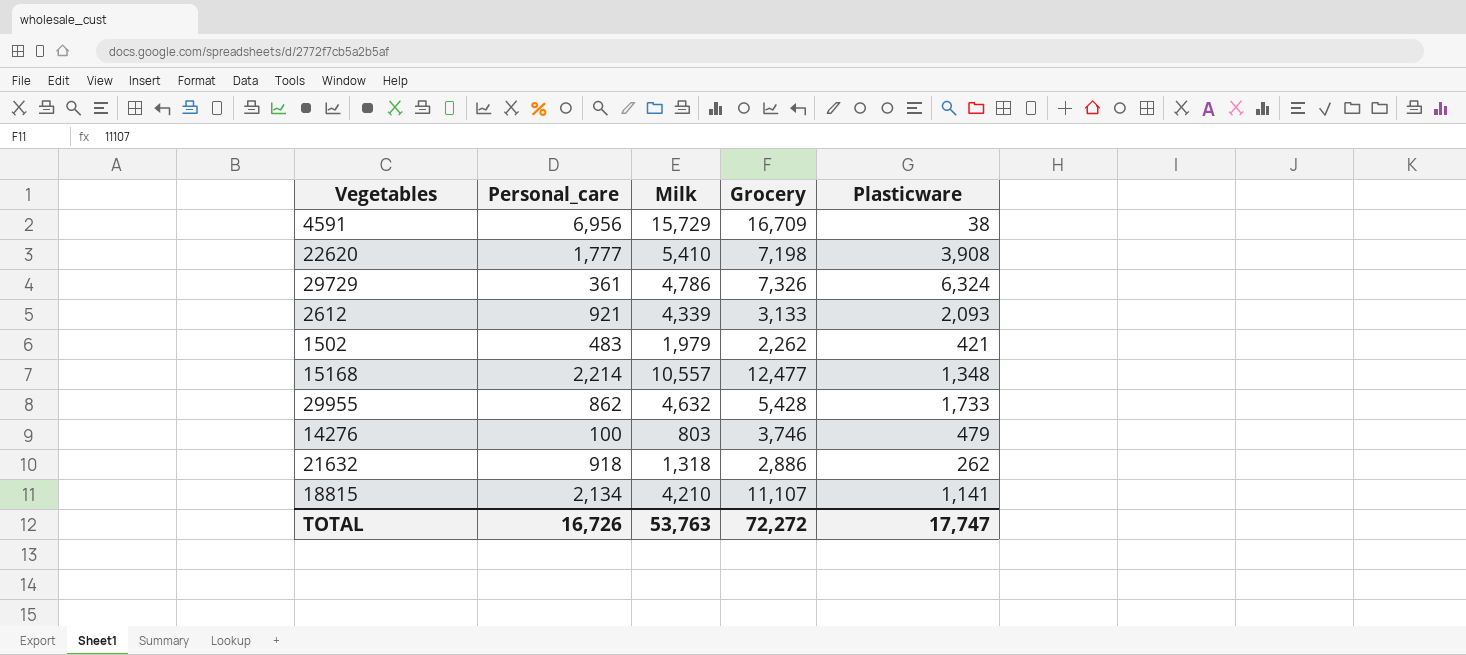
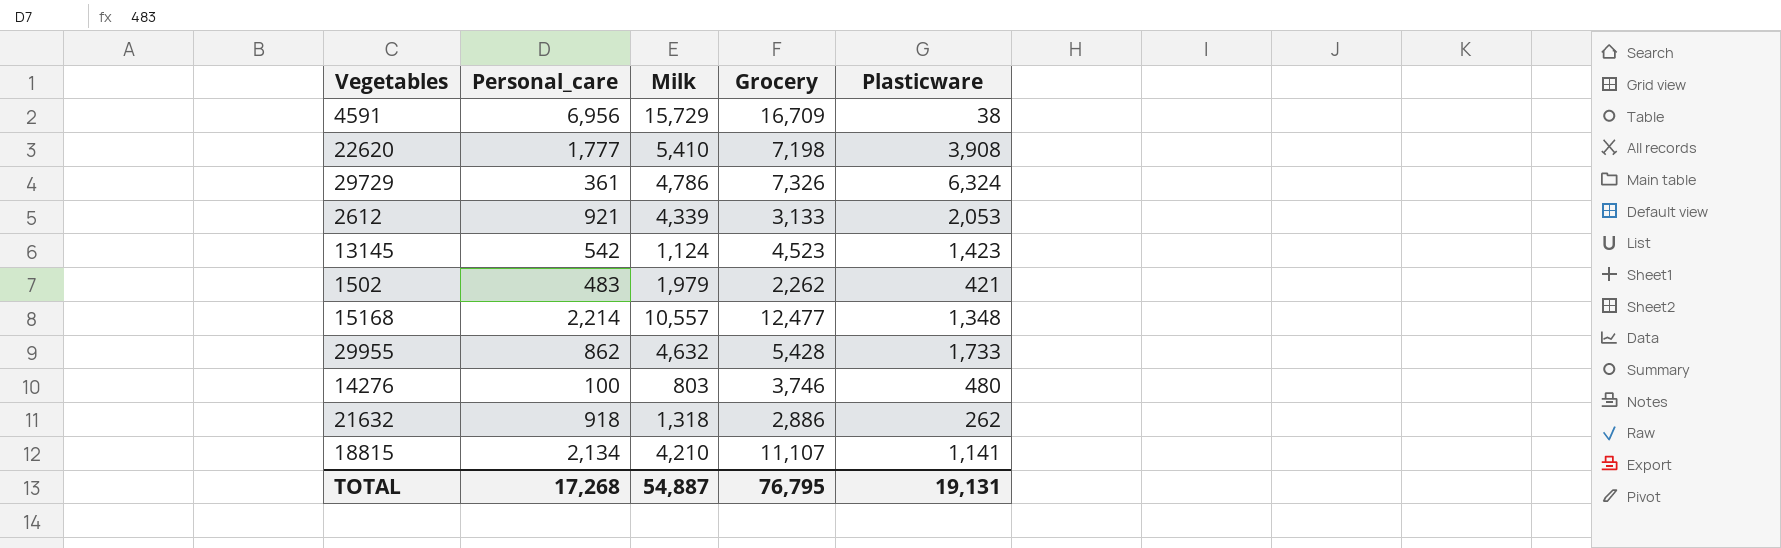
2612 | Plasticware: 2,093 -> 2,053
row 13145: none -> 542 | 1,124 | 4,523 | 1,423
14276 | Plasticware: 479 -> 480
TOTAL | Personal_care: 16,726 -> 17,268
TOTAL | Milk: 53,763 -> 54,887
TOTAL | Grocery: 72,272 -> 76,795
TOTAL | Plasticware: 17,747 -> 19,131

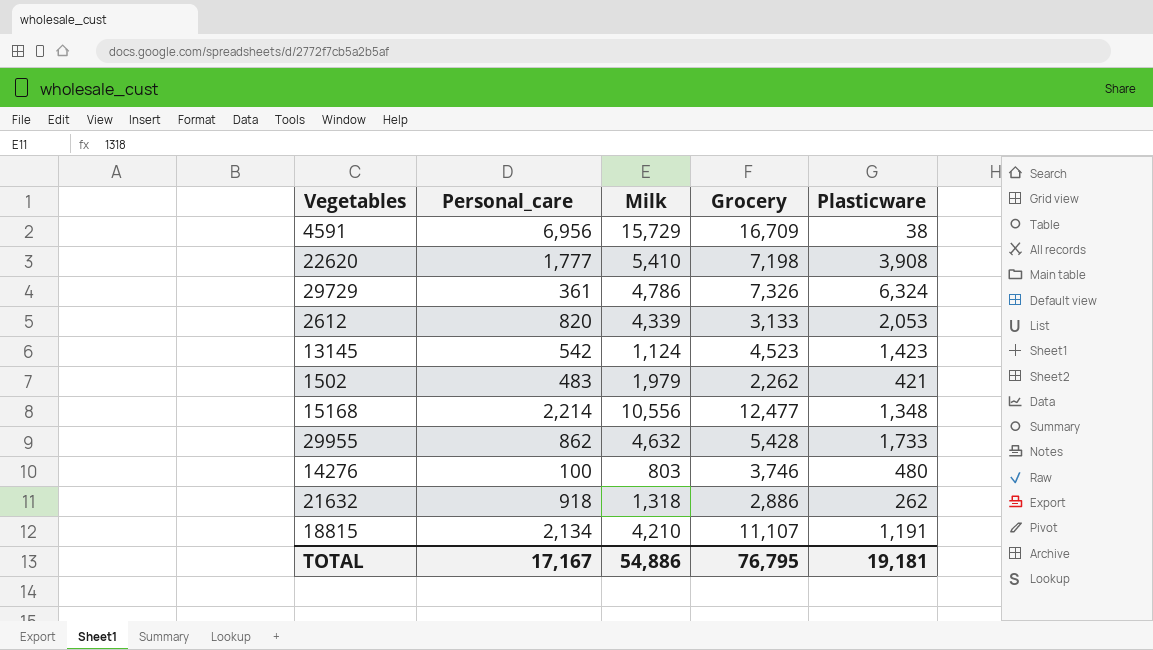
2612 | Personal_care: 921 -> 820
15168 | Milk: 10,557 -> 10,556
18815 | Plasticware: 1,141 -> 1,191
TOTAL | Personal_care: 17,268 -> 17,167
TOTAL | Milk: 54,887 -> 54,886
TOTAL | Plasticware: 19,131 -> 19,181

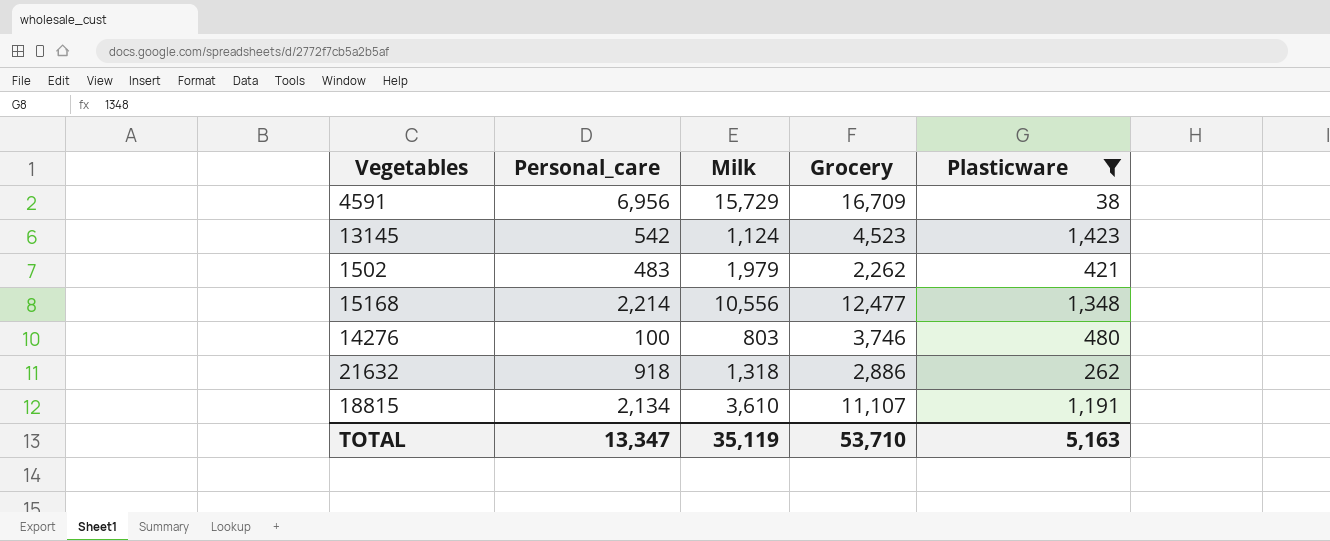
filter: none -> Plasticware <= 1,423
18815 | Milk: 4,210 -> 3,610
TOTAL | Personal_care: 17,167 -> 13,347
TOTAL | Milk: 54,886 -> 35,119
TOTAL | Grocery: 76,795 -> 53,710
TOTAL | Plasticware: 19,181 -> 5,163

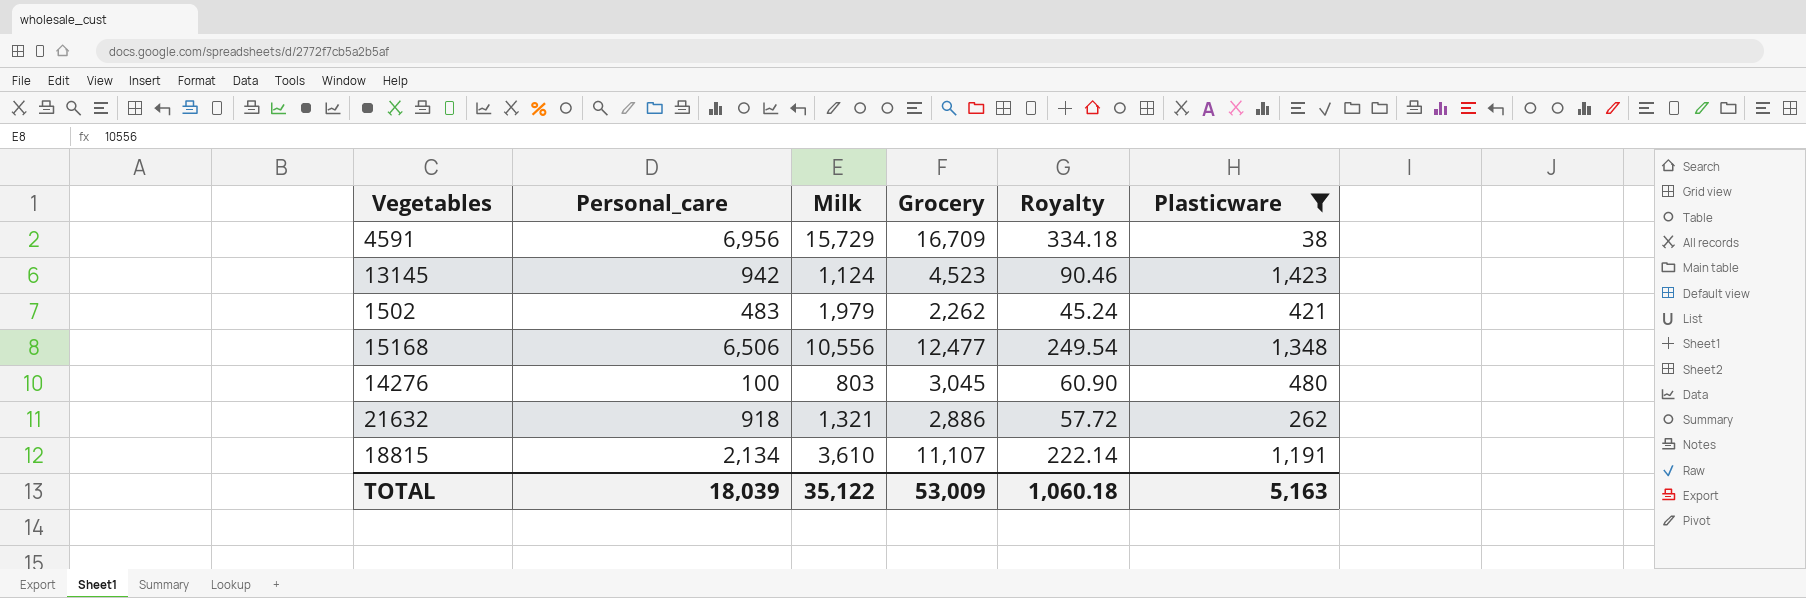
column Royalty | formula: none -> [Grocery] * 0.02
13145 | Personal_care: 542 -> 942
15168 | Personal_care: 2,214 -> 6,506
14276 | Grocery: 3,746 -> 3,045
21632 | Milk: 1,318 -> 1,321
TOTAL | Personal_care: 13,347 -> 18,039
TOTAL | Milk: 35,119 -> 35,122
TOTAL | Grocery: 53,710 -> 53,009

